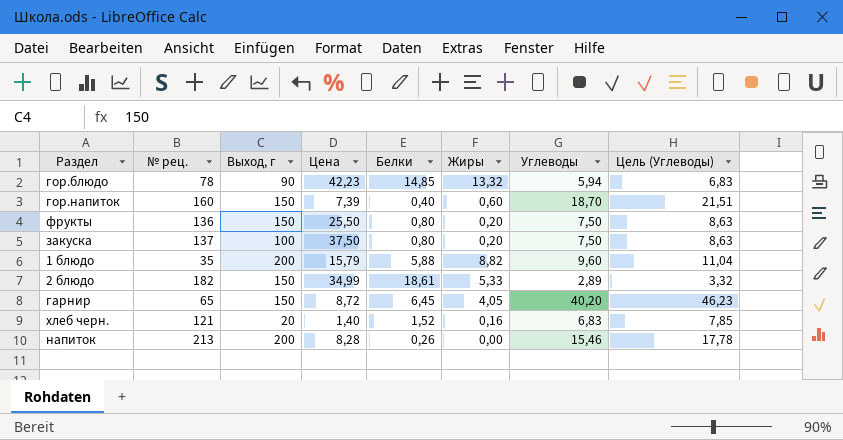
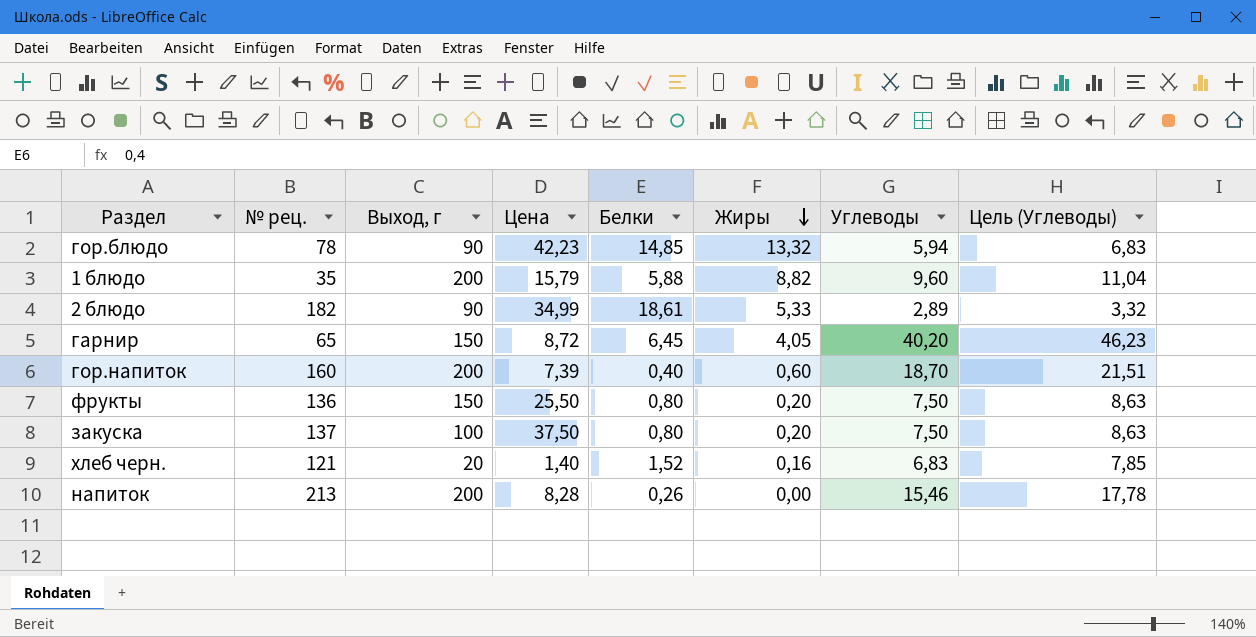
row order: none -> Жиры descending
2 блюдо | Выход, г: 150 -> 90
гор.напиток | Выход, г: 150 -> 200

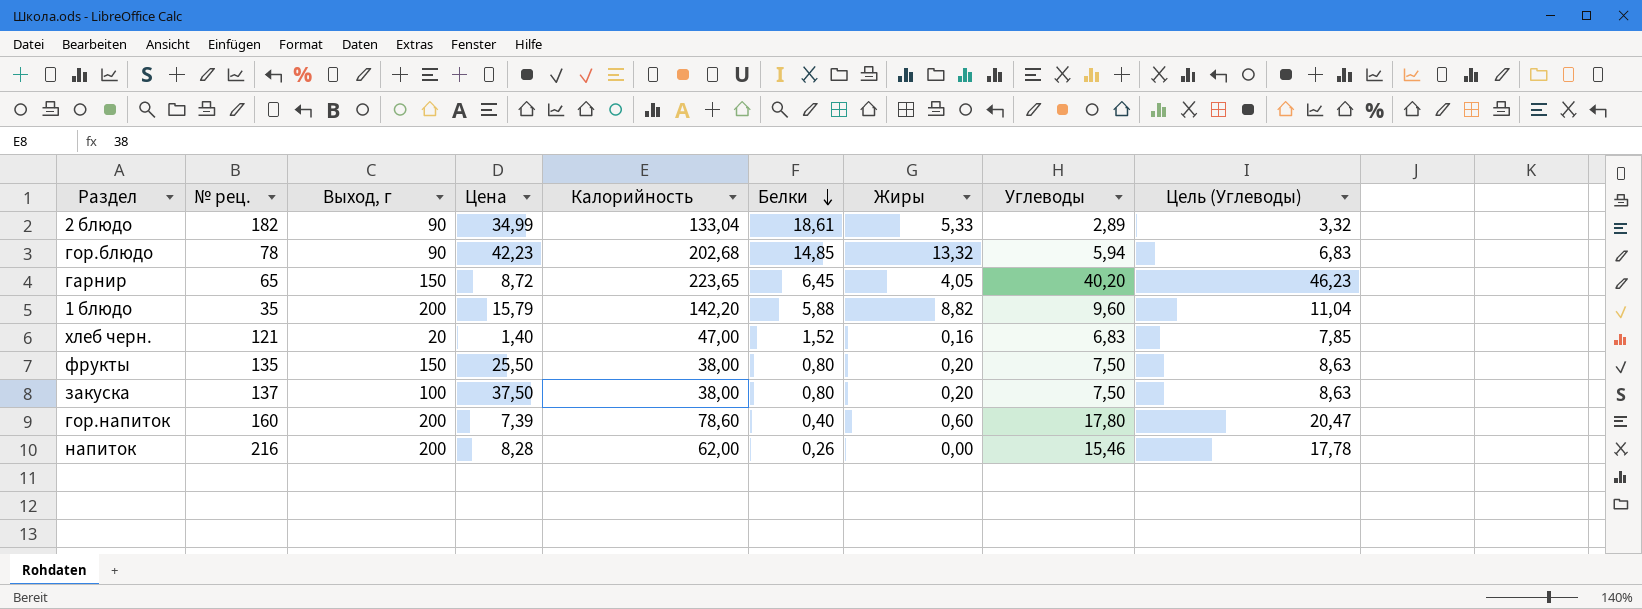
row order: Жиры descending -> Белки descending
column Калорийность | position: none -> 5
фрукты | № рец.: 136 -> 135
гор.напиток | Углеводы: 18,70 -> 17,80
гор.напиток | Цель (Углеводы): 21,51 -> 20,47
напиток | № рец.: 213 -> 216

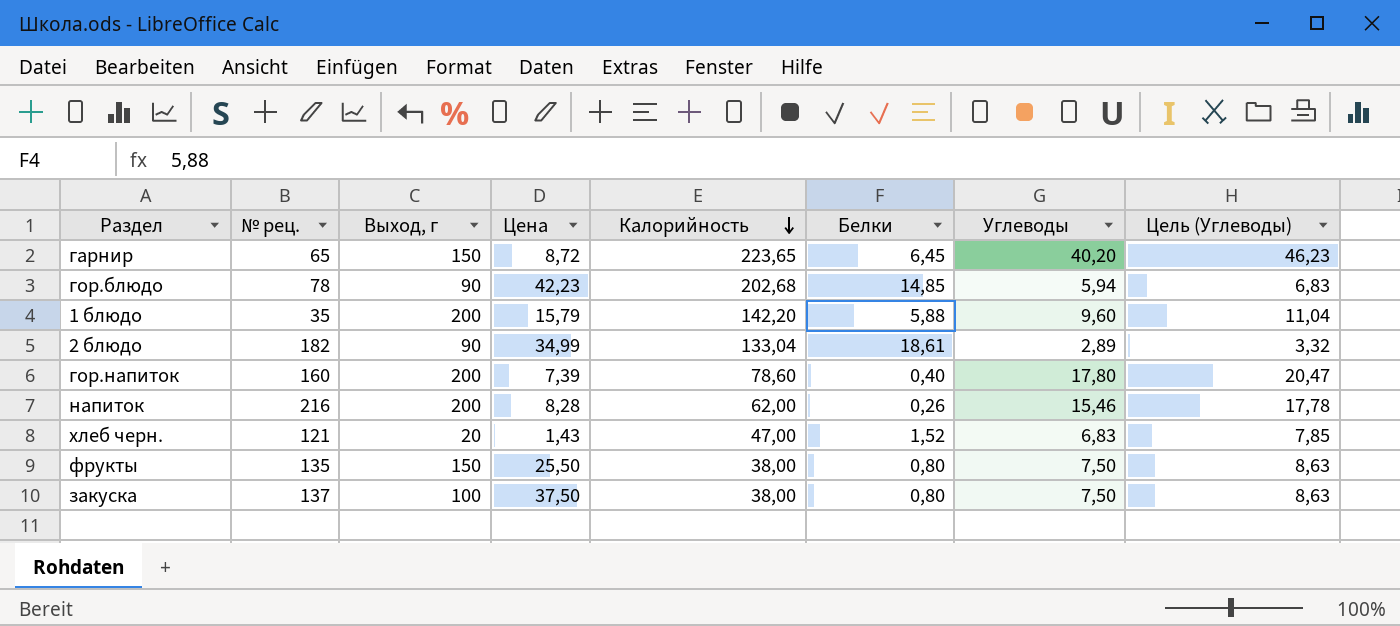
row order: Белки descending -> Калорийность descending
column Жиры | position: 7 -> none
хлеб черн. | Цена: 1,40 -> 1,43

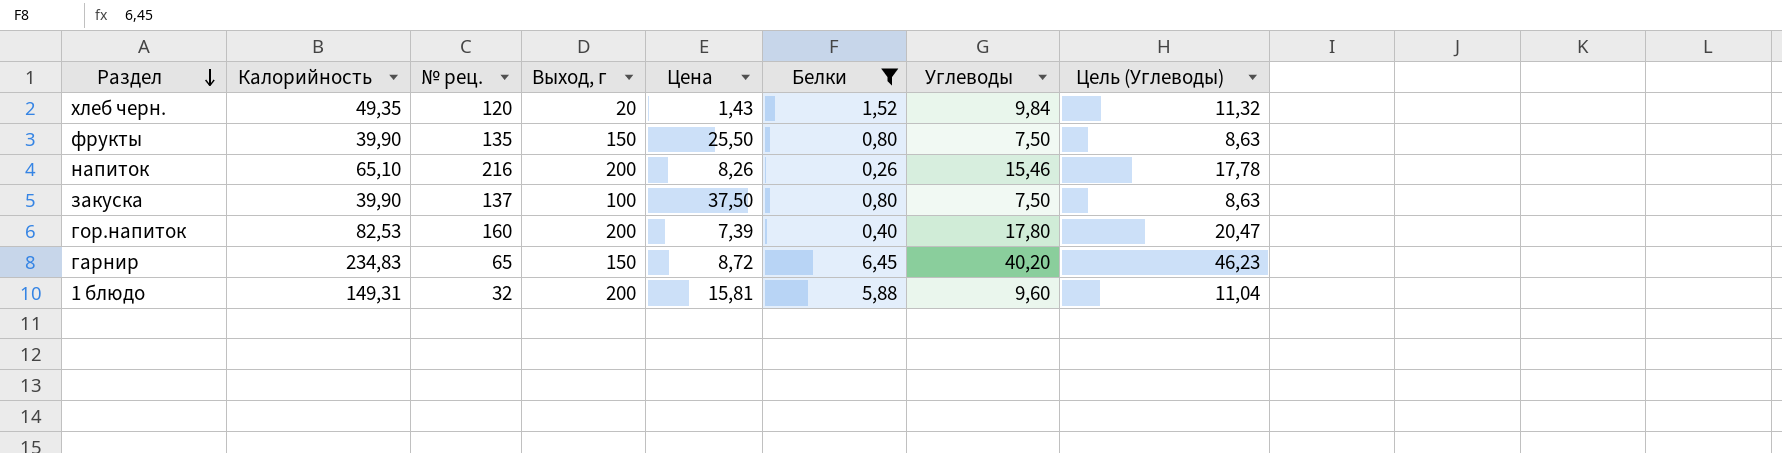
filter: none -> Белки <= 6,45
row order: Калорийность descending -> Раздел descending
column Калорийность | position: 5 -> 2
хлеб черн. | Калорийность: 47,00 -> 49,35
хлеб черн. | № рец.: 121 -> 120
хлеб черн. | Углеводы: 6,83 -> 9,84
хлеб черн. | Цель (Углеводы): 7,85 -> 11,32
фрукты | Калорийность: 38,00 -> 39,90
напиток | Калорийность: 62,00 -> 65,10
напиток | Цена: 8,28 -> 8,26
закуска | Калорийность: 38,00 -> 39,90
гор.напиток | Калорийность: 78,60 -> 82,53
гарнир | Калорийность: 223,65 -> 234,83
1 блюдо | Калорийность: 142,20 -> 149,31
1 блюдо | № рец.: 35 -> 32
1 блюдо | Цена: 15,79 -> 15,81

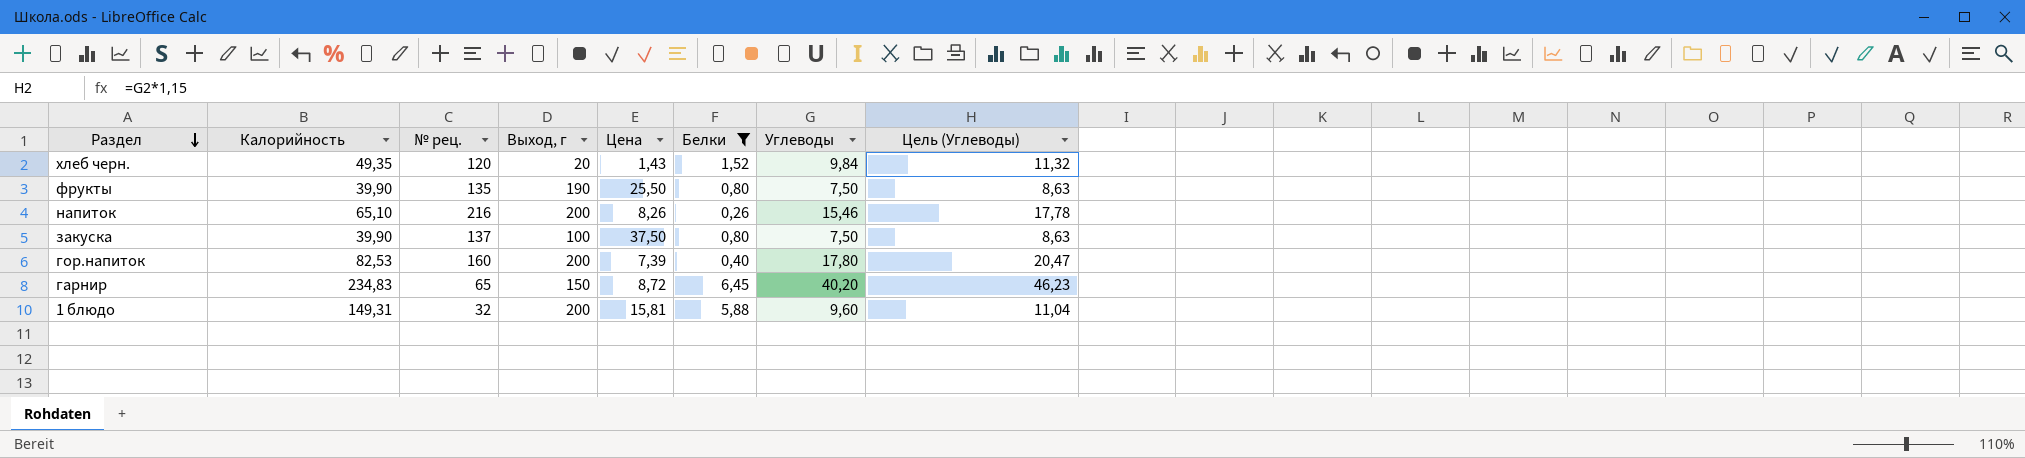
фрукты | Выход, г: 150 -> 190

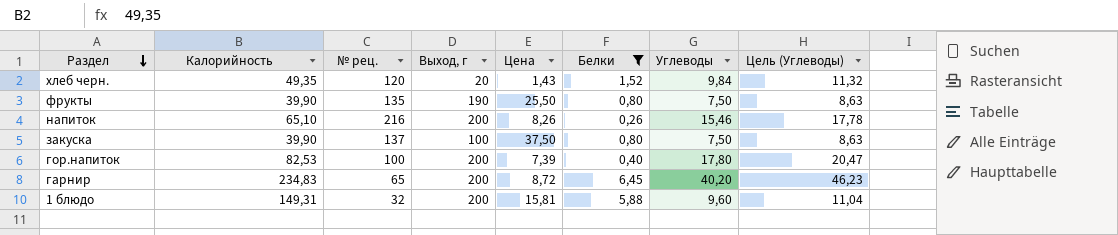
гор.напиток | № рец.: 160 -> 100
гарнир | Выход, г: 150 -> 200

